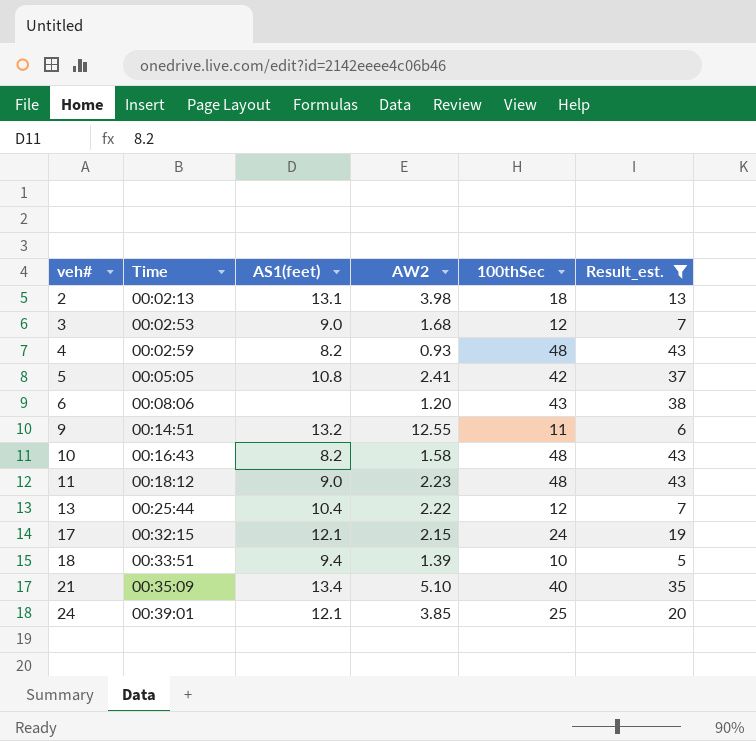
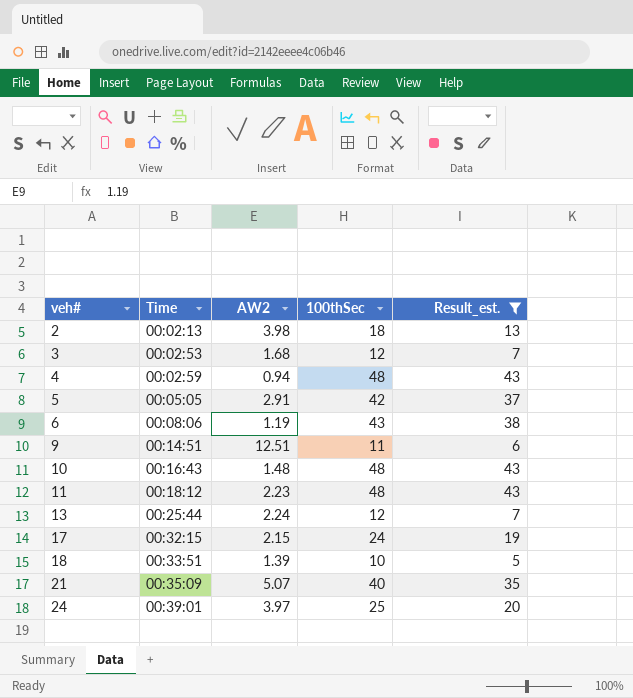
column AS1(feet) | position: 3 -> none
4 | AW2: 0.93 -> 0.94
5 | AW2: 2.41 -> 2.91
6 | AW2: 1.20 -> 1.19
9 | AW2: 12.55 -> 12.51
10 | AW2: 1.58 -> 1.48
13 | AW2: 2.22 -> 2.24
21 | AW2: 5.10 -> 5.07
24 | AW2: 3.85 -> 3.97

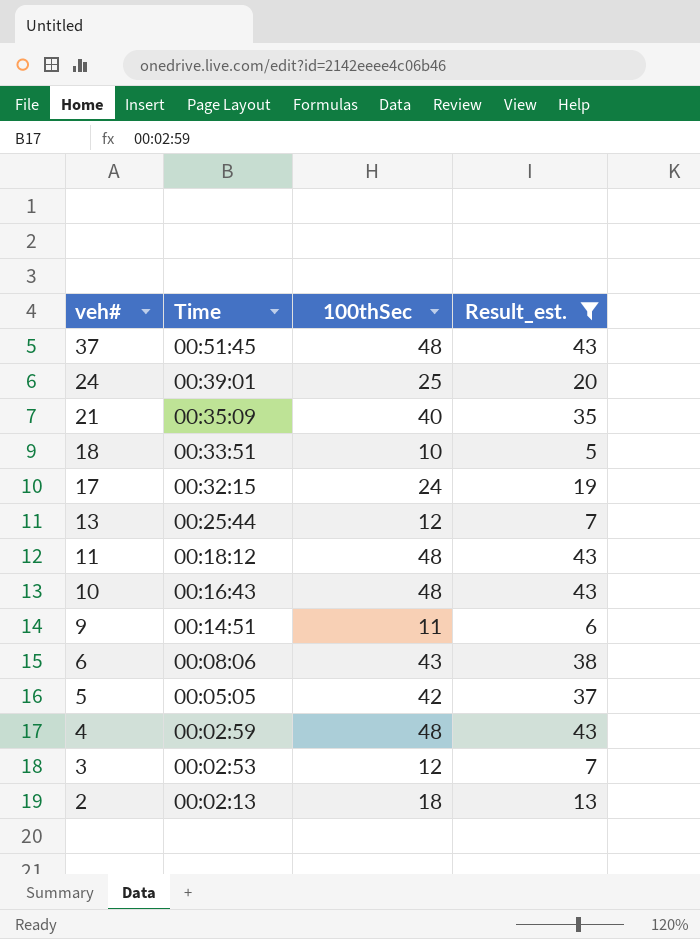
row order: veh# ascending -> veh# descending
column AW2 | position: 3 -> none
row 37: none -> 00:51:45 | 48 | 43

